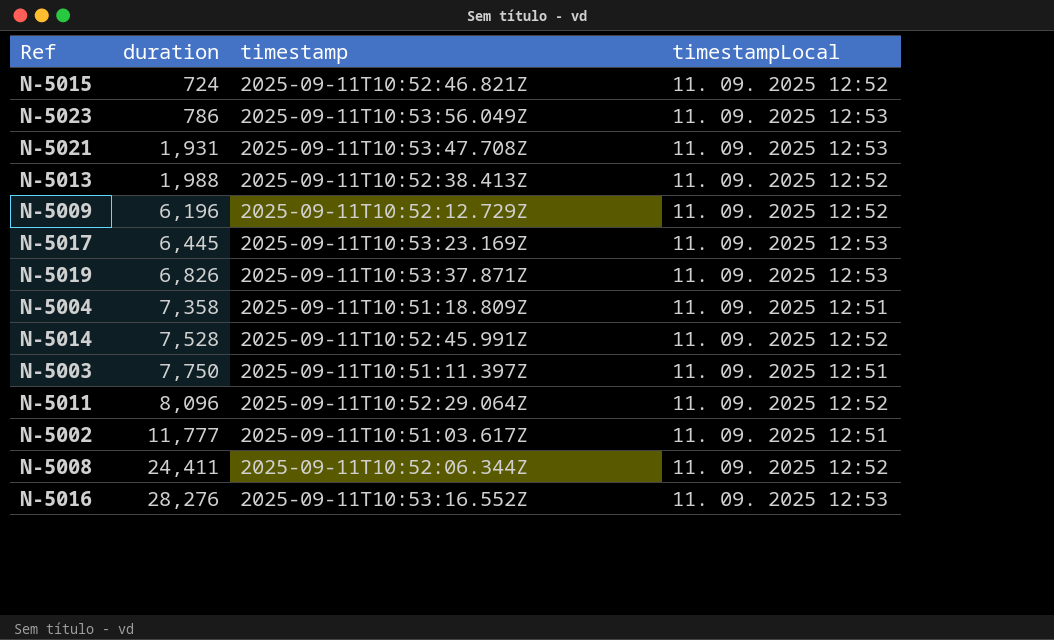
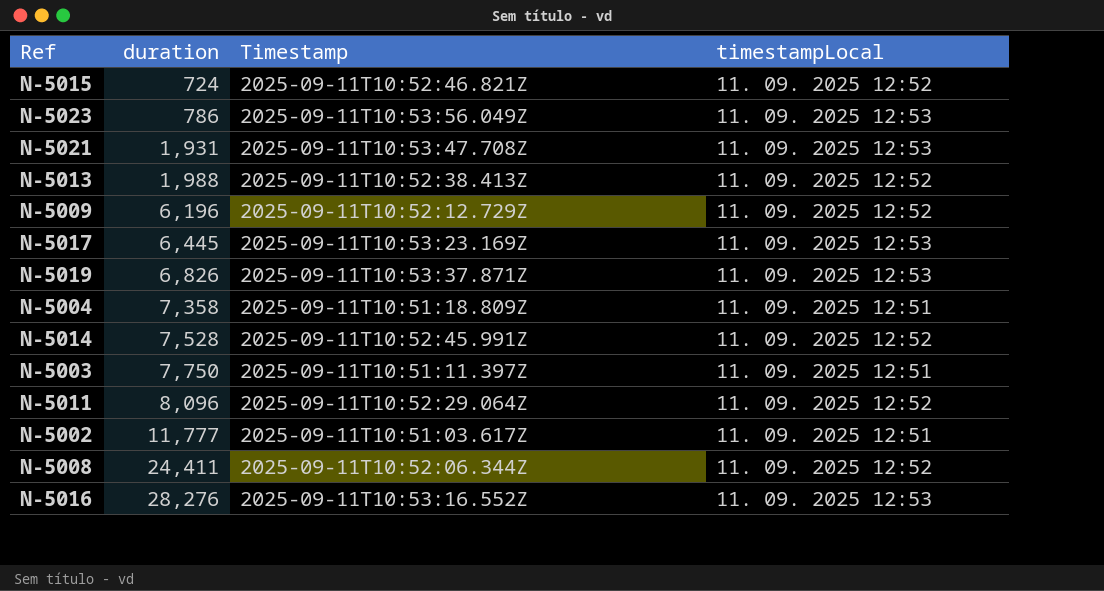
column name: timestamp -> Timestamp

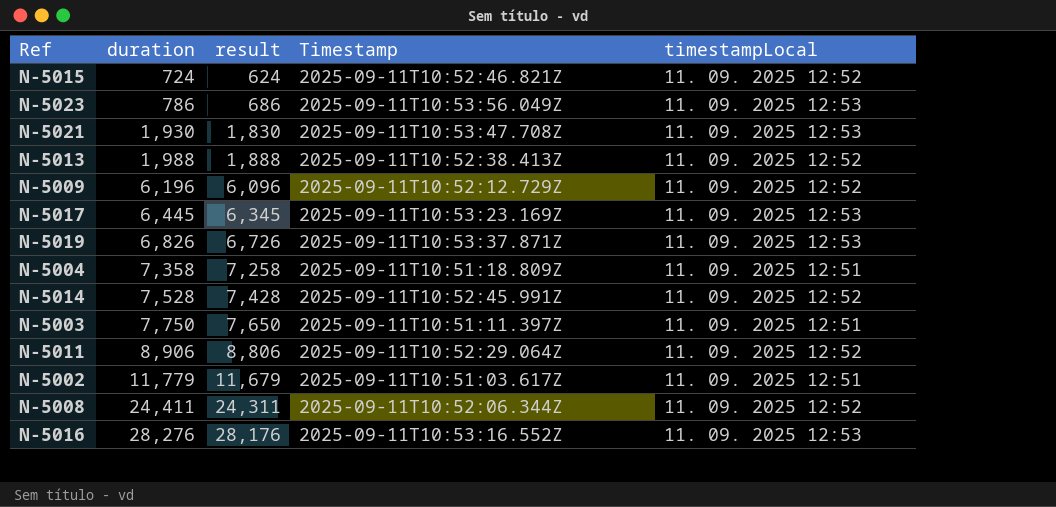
column result | formula: none -> [duration] - 100
N-5021 | duration: 1,931 -> 1,930
N-5011 | duration: 8,096 -> 8,906
N-5002 | duration: 11,777 -> 11,779

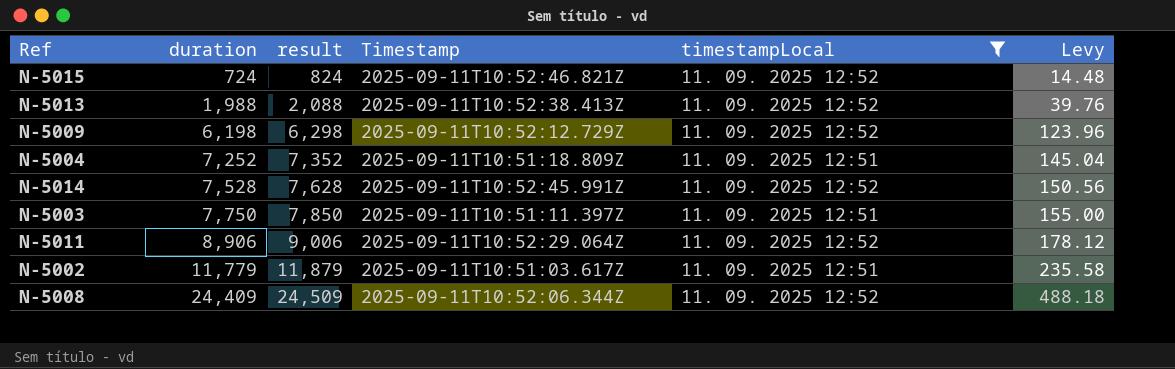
filter: none -> timestampLocal != 11. 09. 2025 12:53
column result | formula: [duration] - 100 -> [duration] + 100
column Levy | formula: none -> [duration] * 0.02
N-5009 | duration: 6,196 -> 6,198
N-5004 | duration: 7,358 -> 7,252
N-5008 | duration: 24,411 -> 24,409

